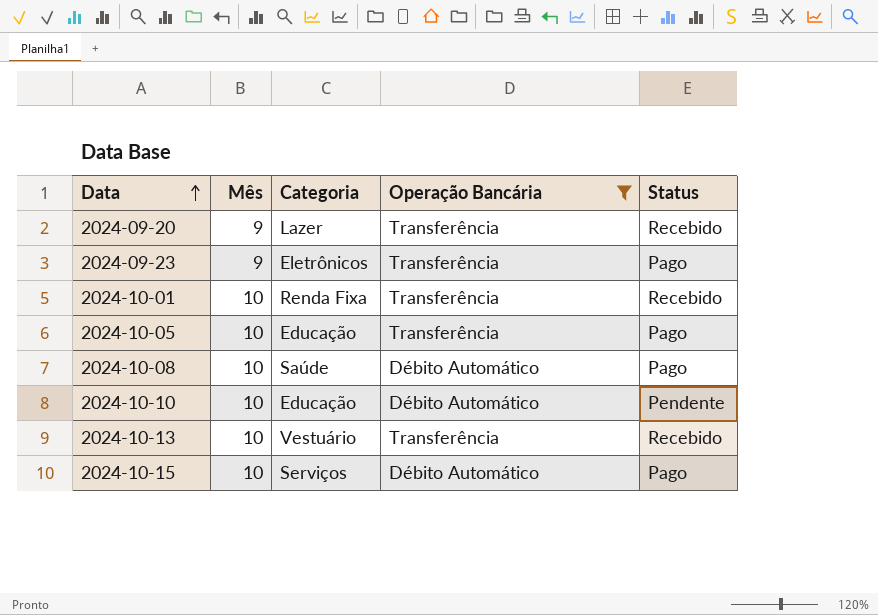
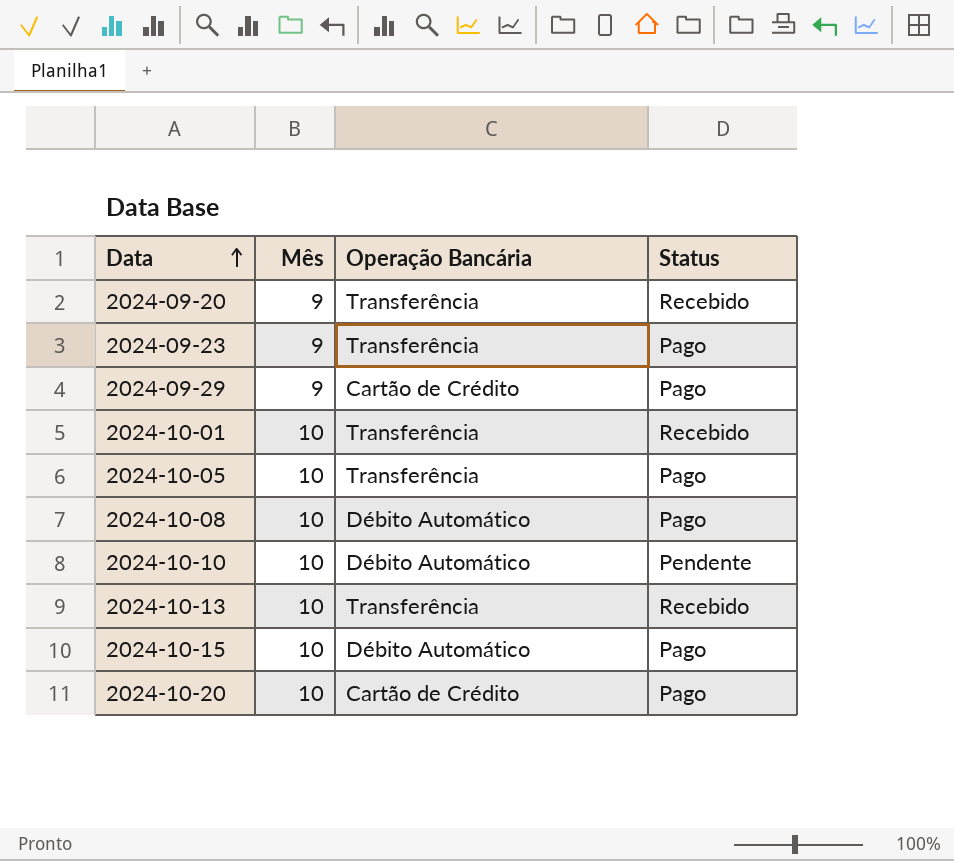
filter: Operação Bancária != Cartão de Crédito -> none
column Categoria | position: 3 -> none

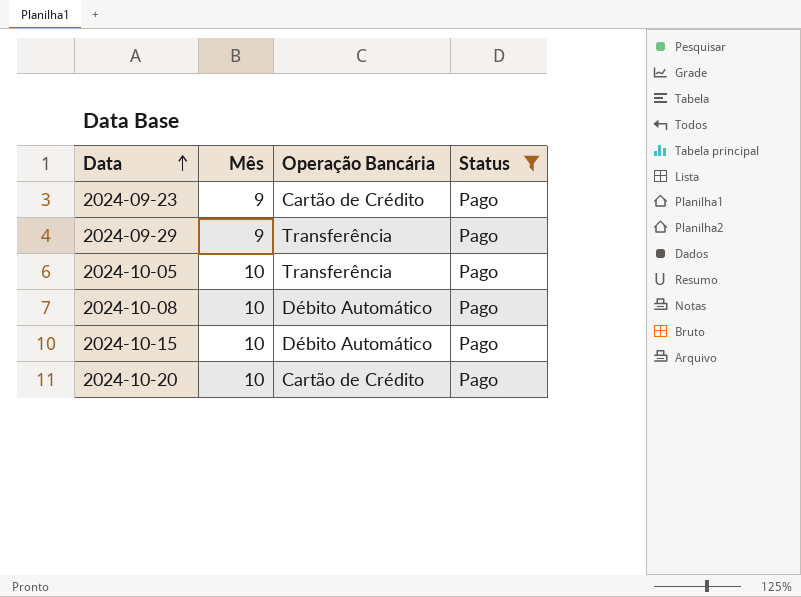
filter: none -> Status = Pago
2024-09-23 | Operação Bancária: Transferência -> Cartão de Crédito
2024-09-29 | Operação Bancária: Cartão de Crédito -> Transferência

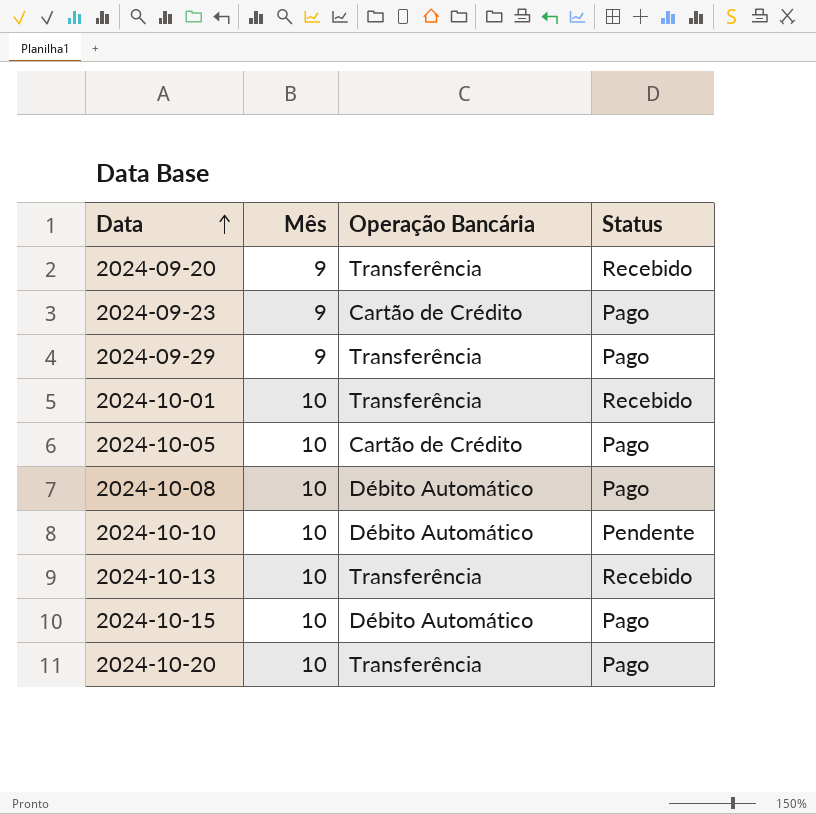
filter: Status = Pago -> none
2024-10-05 | Operação Bancária: Transferência -> Cartão de Crédito
2024-10-20 | Operação Bancária: Cartão de Crédito -> Transferência

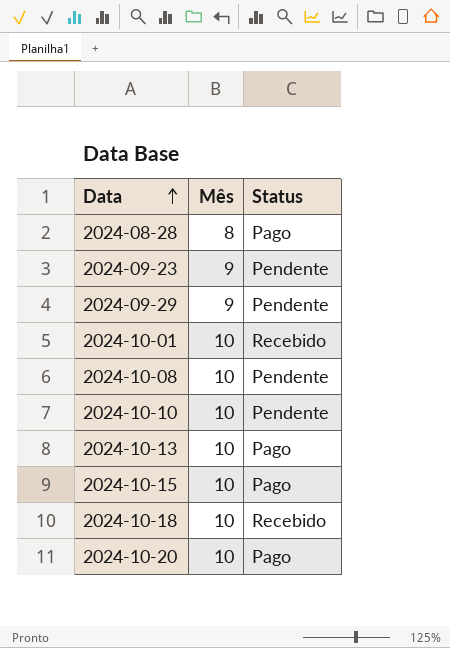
column Operação Bancária | position: 3 -> none
row 2024-09-20: 9 | Transferência | Recebido -> none
row 2024-10-05: 10 | Cartão de Crédito | Pago -> none
row 2024-08-28: none -> 8 | Pago
2024-09-23 | Status: Pago -> Pendente
2024-09-29 | Status: Pago -> Pendente
2024-10-08 | Status: Pago -> Pendente
2024-10-13 | Status: Recebido -> Pago
row 2024-10-18: none -> 10 | Recebido

